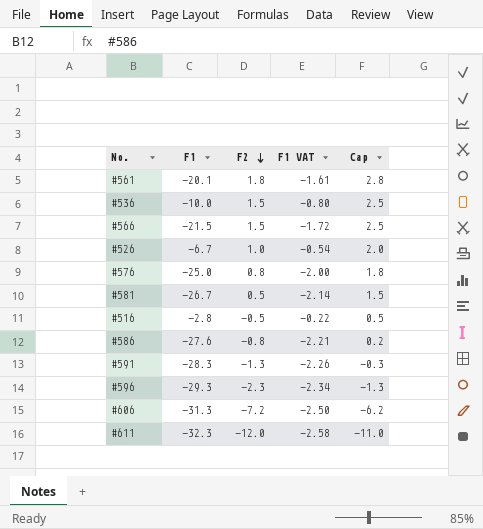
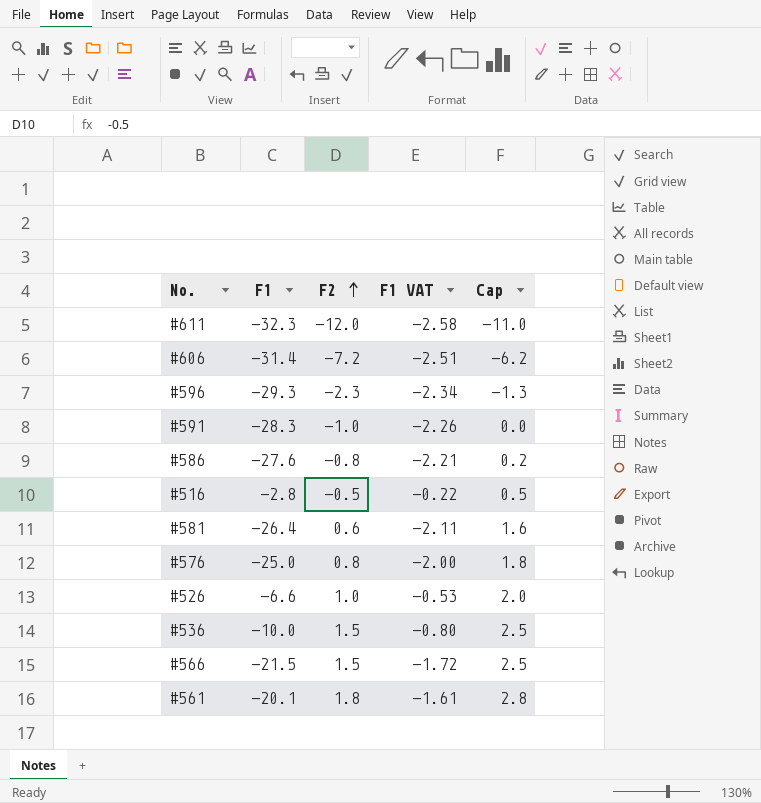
row order: F2 descending -> F2 ascending
#606 | F1: -31.3 -> -31.4
#606 | F1 VAT: -2.50 -> -2.51
#591 | F2: -1.3 -> -1.0
#591 | Cap: -0.3 -> 0.0
#581 | F1: -26.7 -> -26.4
#581 | F2: 0.5 -> 0.6
#581 | F1 VAT: -2.14 -> -2.11
#581 | Cap: 1.5 -> 1.6
#526 | F1: -6.7 -> -6.6
#526 | F1 VAT: -0.54 -> -0.53

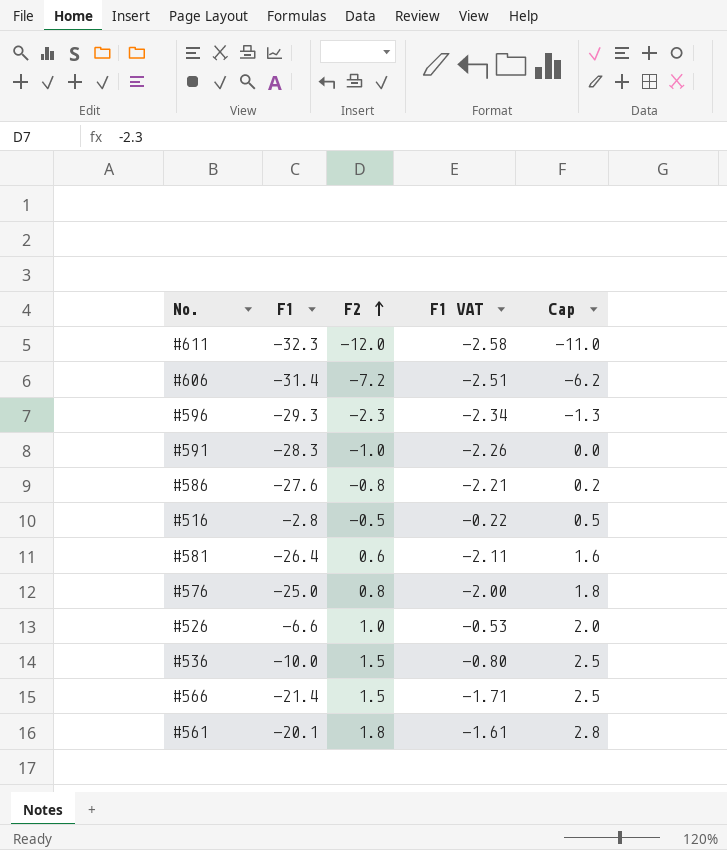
#566 | F1: -21.5 -> -21.4
#566 | F1 VAT: -1.72 -> -1.71

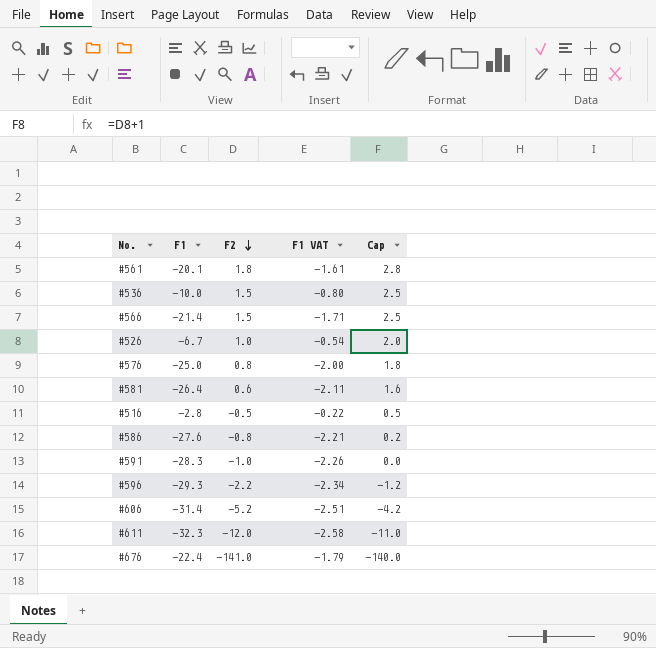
row order: F2 ascending -> F2 descending
#526 | F1: -6.6 -> -6.7
#526 | F1 VAT: -0.53 -> -0.54
#596 | F2: -2.3 -> -2.2
#596 | Cap: -1.3 -> -1.2
#606 | F2: -7.2 -> -5.2
#606 | Cap: -6.2 -> -4.2
row #676: none -> -22.4 | -141.0 | -1.79 | -140.0

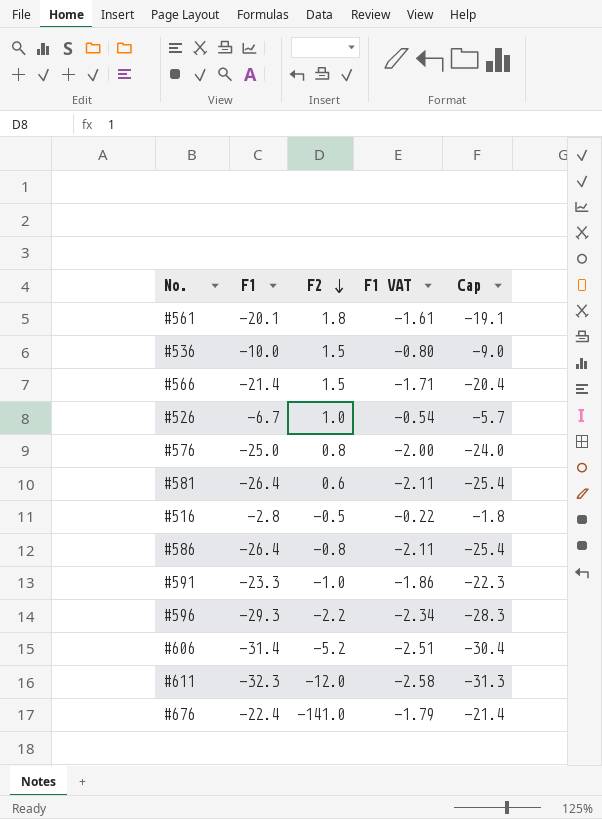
column Cap | formula: [F2] + 1 -> [F1] + 1
#586 | F1: -27.6 -> -26.4
#586 | F1 VAT: -2.21 -> -2.11
#591 | F1: -28.3 -> -23.3
#591 | F1 VAT: -2.26 -> -1.86

